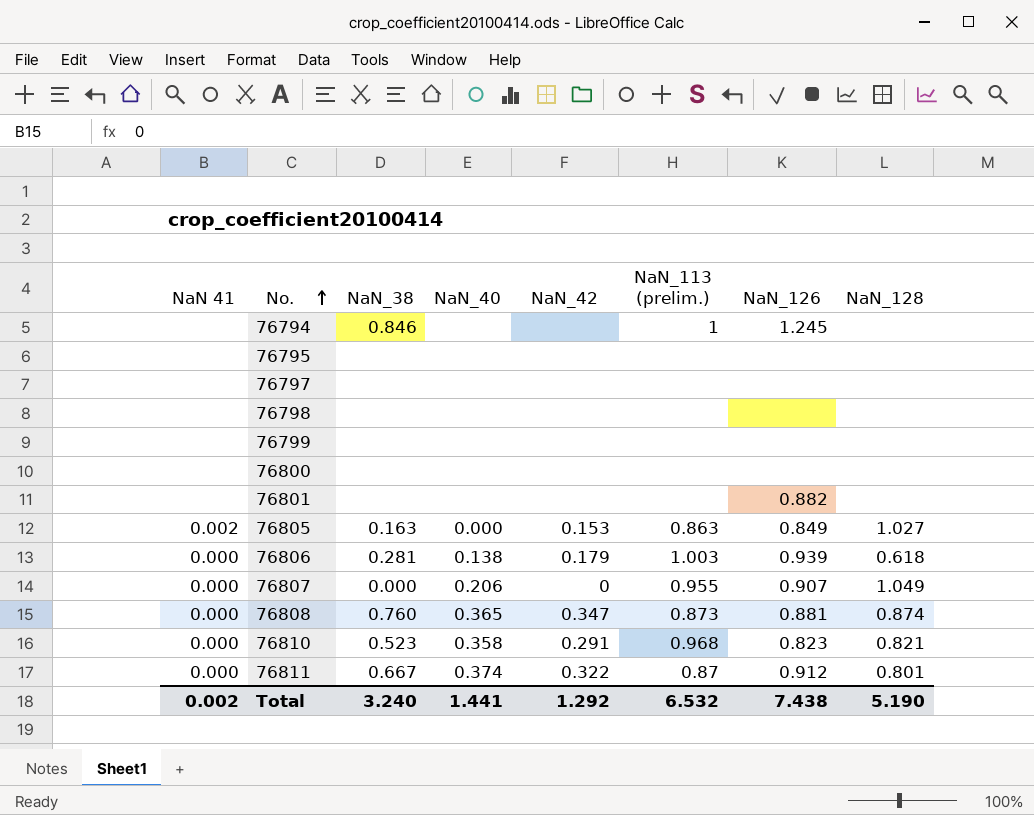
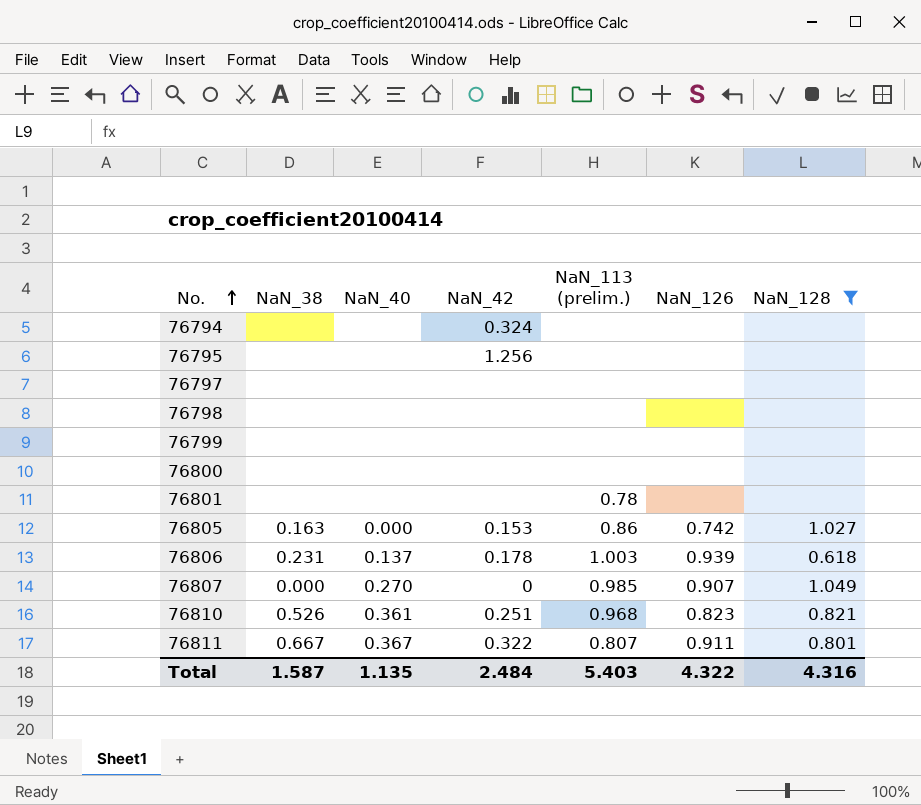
filter: none -> NaN_128 != 0.874
column NaN 41 | position: 1 -> none
76794 | NaN_38: 0.846 -> none
76794 | NaN_42: none -> 0.324
76794 | NaN_113 (prelim.): 1 -> none
76794 | NaN_126: 1.245 -> none
76795 | NaN_42: none -> 1.256
76801 | NaN_113 (prelim.): none -> 0.78
76801 | NaN_126: 0.882 -> none
76805 | NaN_113 (prelim.): 0.863 -> 0.86
76805 | NaN_126: 0.849 -> 0.742
76806 | NaN_38: 0.281 -> 0.231
76806 | NaN_40: 0.138 -> 0.137
76806 | NaN_42: 0.179 -> 0.178
76807 | NaN_40: 0.206 -> 0.270
76807 | NaN_113 (prelim.): 0.955 -> 0.985
76810 | NaN_38: 0.523 -> 0.526
76810 | NaN_40: 0.358 -> 0.361
76810 | NaN_42: 0.291 -> 0.251
76811 | NaN_40: 0.374 -> 0.367
76811 | NaN_113 (prelim.): 0.87 -> 0.807
76811 | NaN_126: 0.912 -> 0.911
Total | NaN_38: 3.240 -> 1.587
Total | NaN_40: 1.441 -> 1.135
Total | NaN_42: 1.292 -> 2.484
Total | NaN_113 (prelim.): 6.532 -> 5.403
Total | NaN_126: 7.438 -> 4.322
Total | NaN_128: 5.190 -> 4.316

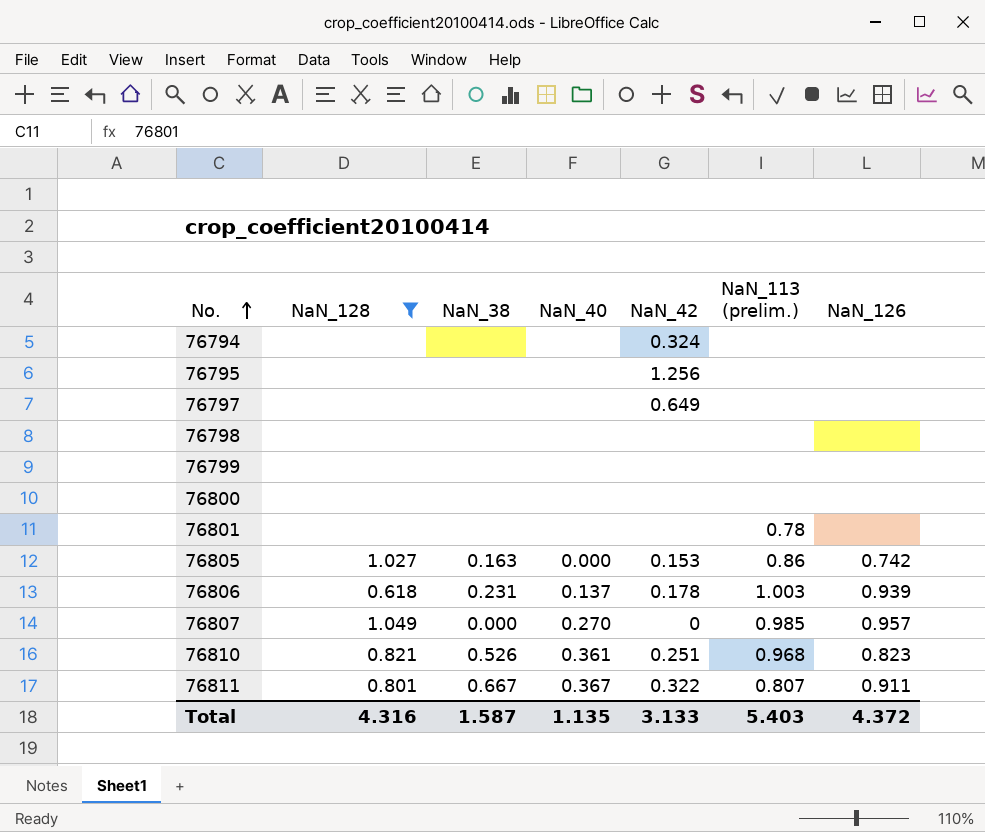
column NaN_128 | position: 7 -> 2
76797 | NaN_42: none -> 0.649
76807 | NaN_126: 0.907 -> 0.957
Total | NaN_42: 2.484 -> 3.133
Total | NaN_126: 4.322 -> 4.372

